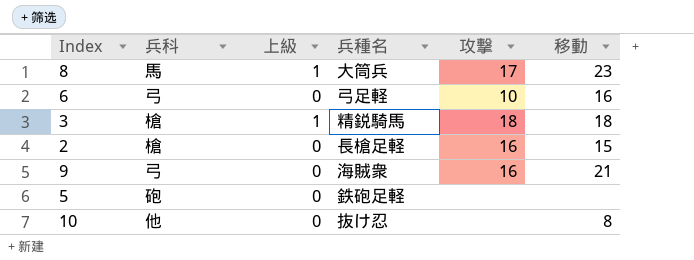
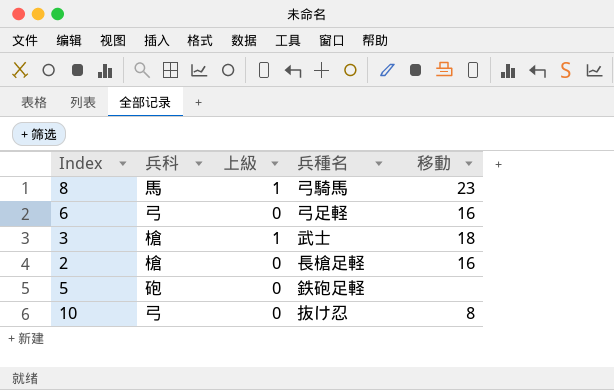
column 攻撃 | position: 5 -> none
row 9: 弓 | 0 | 海賊衆 | 16 | 21 -> none
8 | 兵種名: 大筒兵 -> 弓騎馬
3 | 兵種名: 精鋭騎馬 -> 武士
2 | 移動: 15 -> 16
10 | 兵科: 他 -> 弓

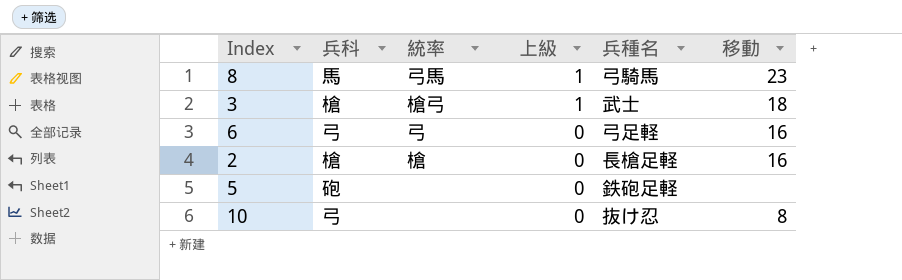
row order: none -> 上級 descending
column 統率 | position: none -> 3

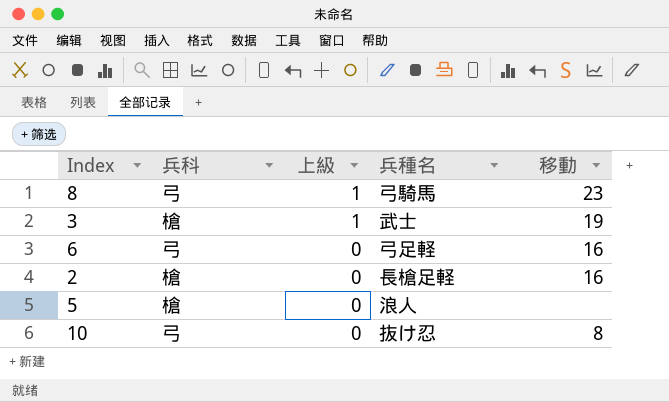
column 統率 | position: 3 -> none
8 | 兵科: 馬 -> 弓
3 | 移動: 18 -> 19
5 | 兵科: 砲 -> 槍
5 | 兵種名: 鉄砲足軽 -> 浪人

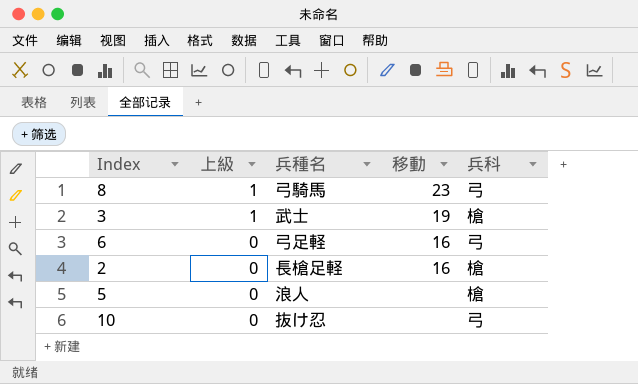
column 兵科 | position: 2 -> 5
10 | 移動: 8 -> none

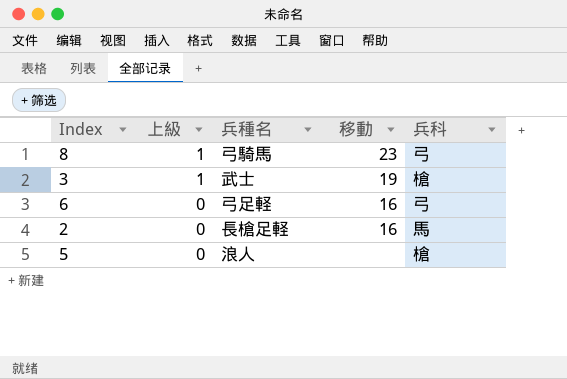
row 10: 0 | 抜け忍 | none | 弓 -> none
2 | 兵科: 槍 -> 馬

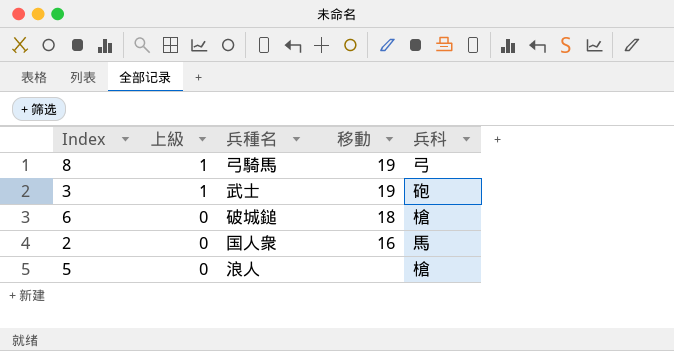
8 | 移動: 23 -> 19
3 | 兵科: 槍 -> 砲
6 | 兵種名: 弓足軽 -> 破城鎚
6 | 移動: 16 -> 18
6 | 兵科: 弓 -> 槍
2 | 兵種名: 長槍足軽 -> 国人衆

